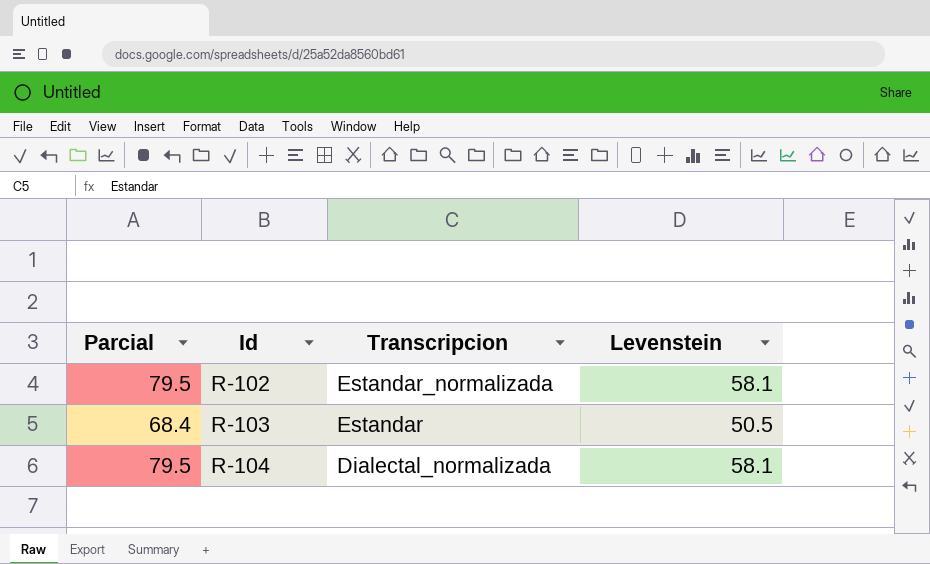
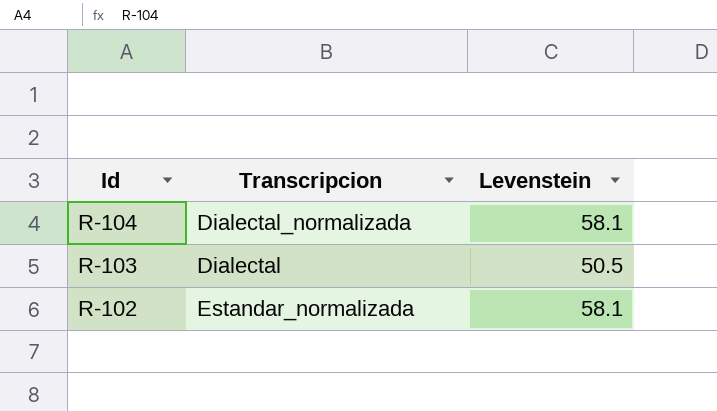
row order: Id ascending -> Id descending
column Parcial | position: 1 -> none
R-103 | Transcripcion: Estandar -> Dialectal

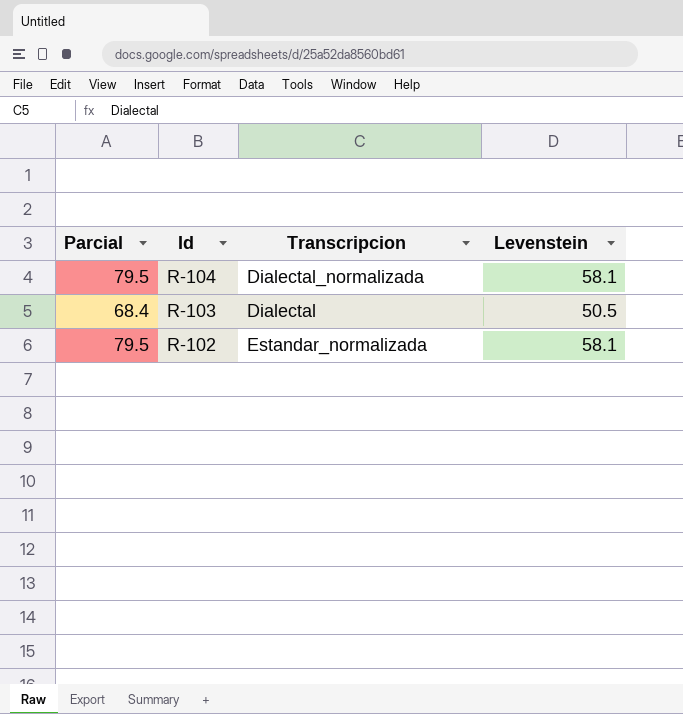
column Parcial | position: none -> 1

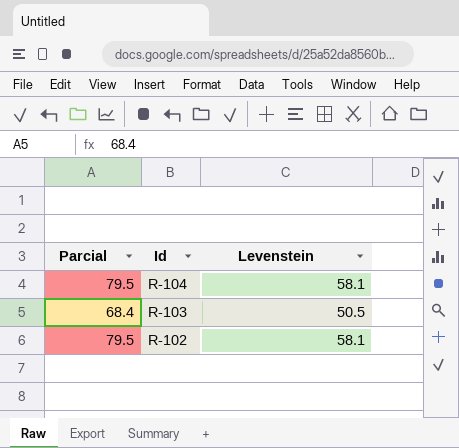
column Transcripcion | position: 3 -> none

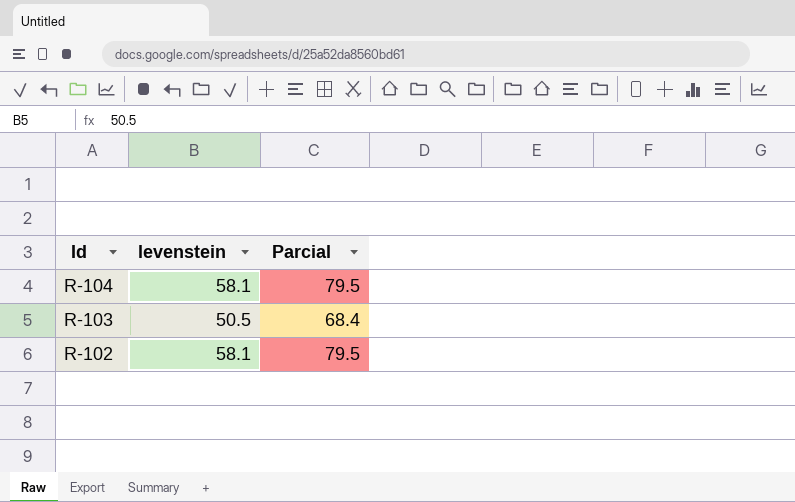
column name: Levenstein -> levenstein
column Parcial | position: 1 -> 3

